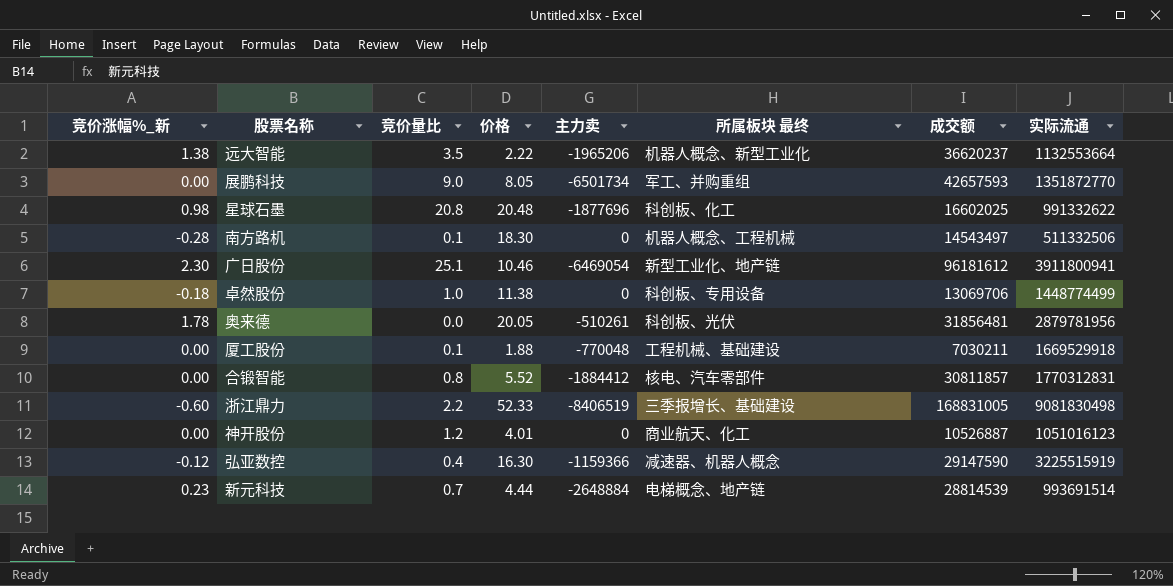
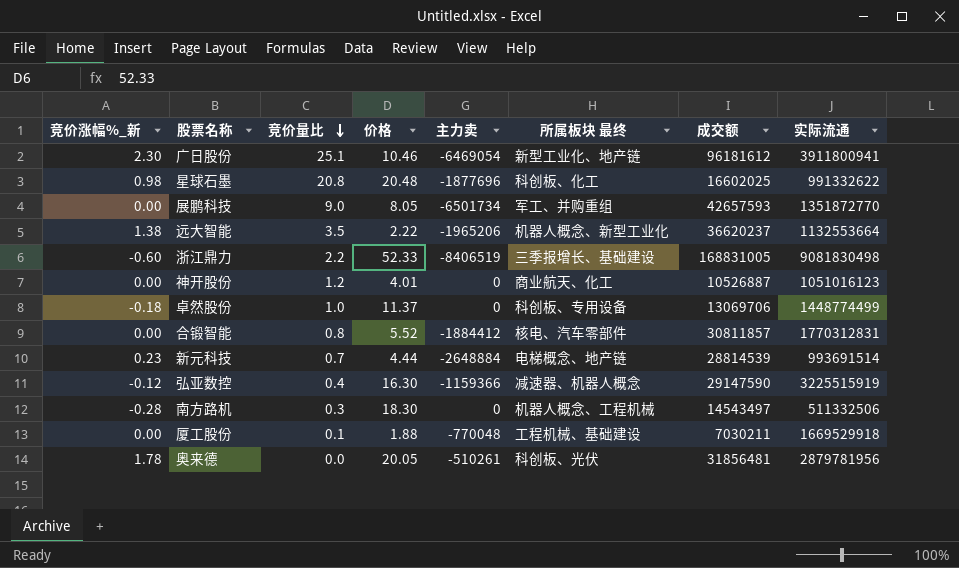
row order: none -> 竞价量比 descending
卓然股份 | 价格: 11.38 -> 11.37
南方路机 | 竞价量比: 0.1 -> 0.3

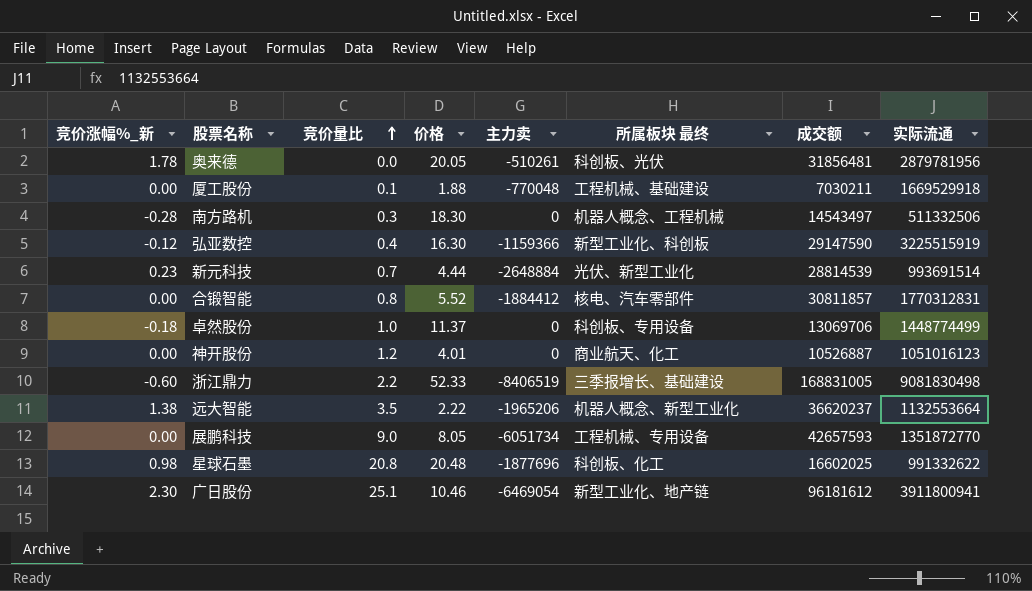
row order: 竞价量比 descending -> 竞价量比 ascending
弘亚数控 | 所属板块 最终: 减速器、机器人概念 -> 新型工业化、科创板
新元科技 | 所属板块 最终: 电梯概念、地产链 -> 光伏、新型工业化
展鹏科技 | 主力卖: -6501734 -> -6051734
展鹏科技 | 所属板块 最终: 军工、并购重组 -> 工程机械、专用设备

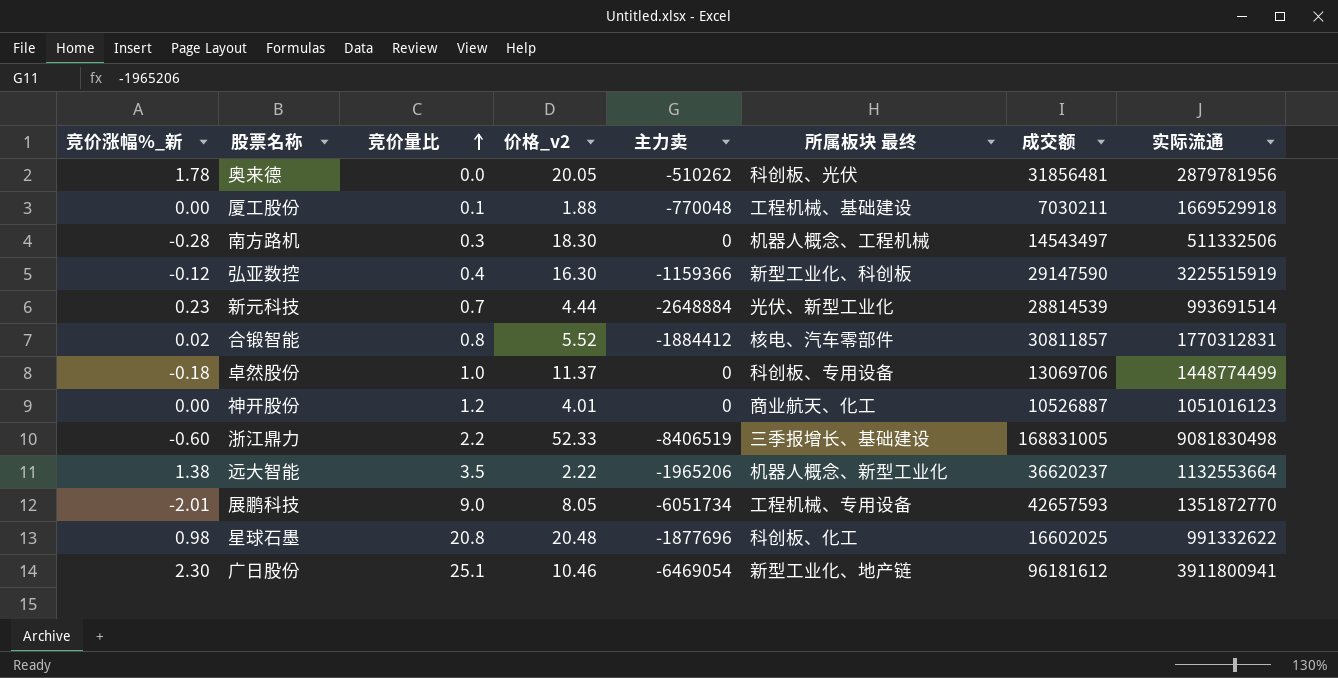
column name: 价格 -> 价格_v2
奥来德 | 主力卖: -510261 -> -510262
合锻智能 | 竞价涨幅%_新: 0.00 -> 0.02
展鹏科技 | 竞价涨幅%_新: 0.00 -> -2.01

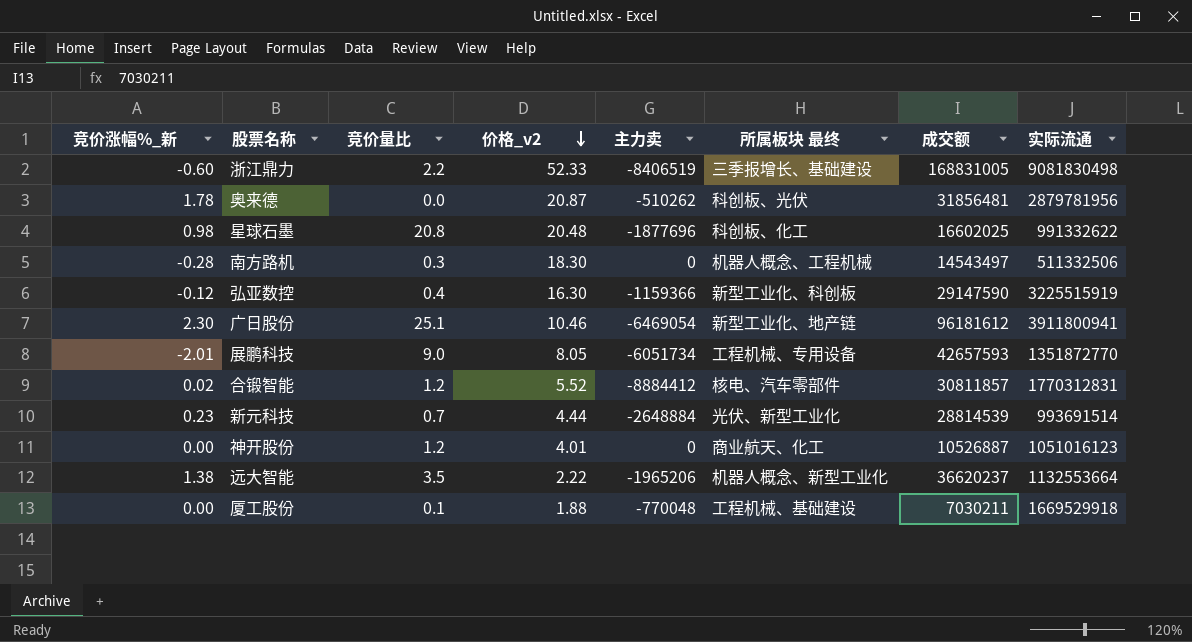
row order: 竞价量比 ascending -> 价格_v2 descending
row 卓然股份: -0.18 | 1.0 | 11.37 | 0 | 科创板、专用设备 | 13069706 | 1448774499 -> none
奥来德 | 价格_v2: 20.05 -> 20.87
合锻智能 | 竞价量比: 0.8 -> 1.2
合锻智能 | 主力卖: -1884412 -> -8884412

